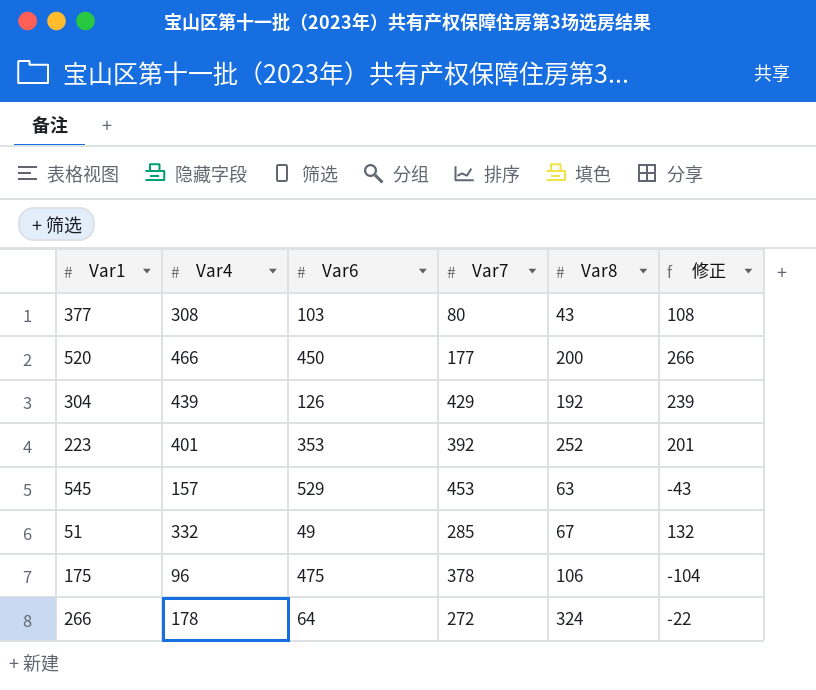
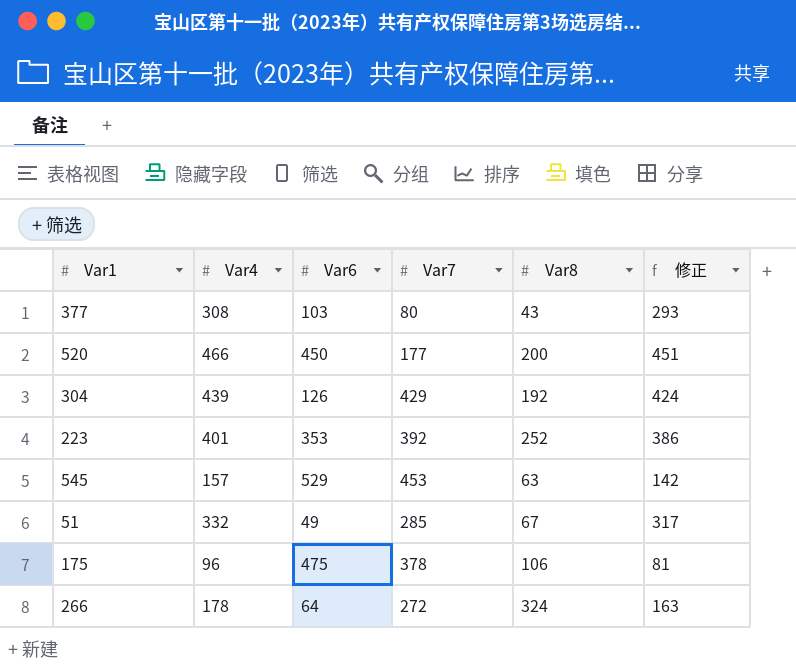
column 修正 | formula: [Var4] - 200 -> [Var4] - 15

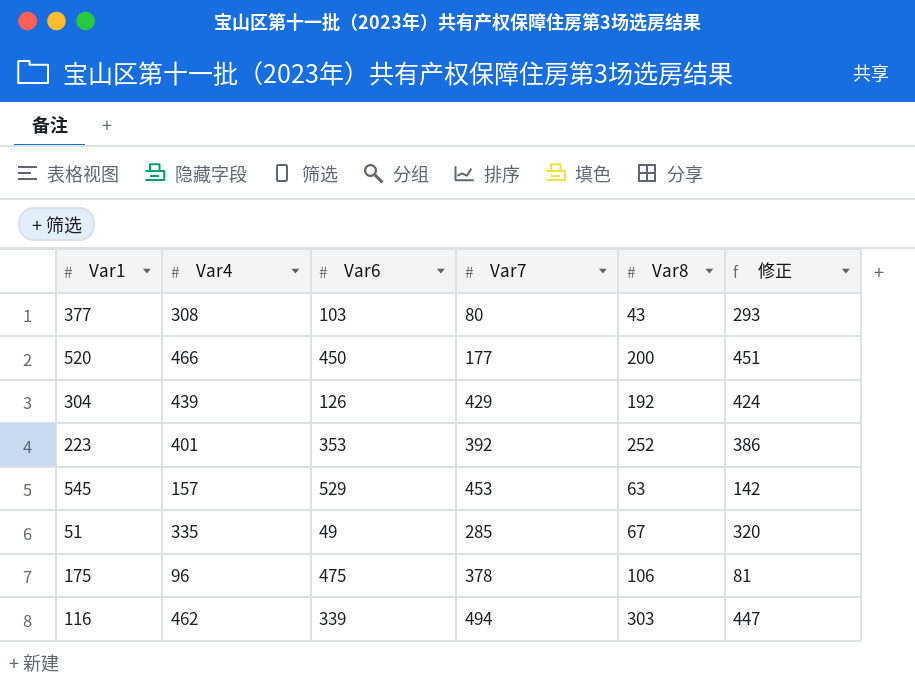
row 266: 178 | 64 | 272 | 324 | 163 -> none
51 | Var4: 332 -> 335
51 | 修正: 317 -> 320
row 116: none -> 462 | 339 | 494 | 303 | 447

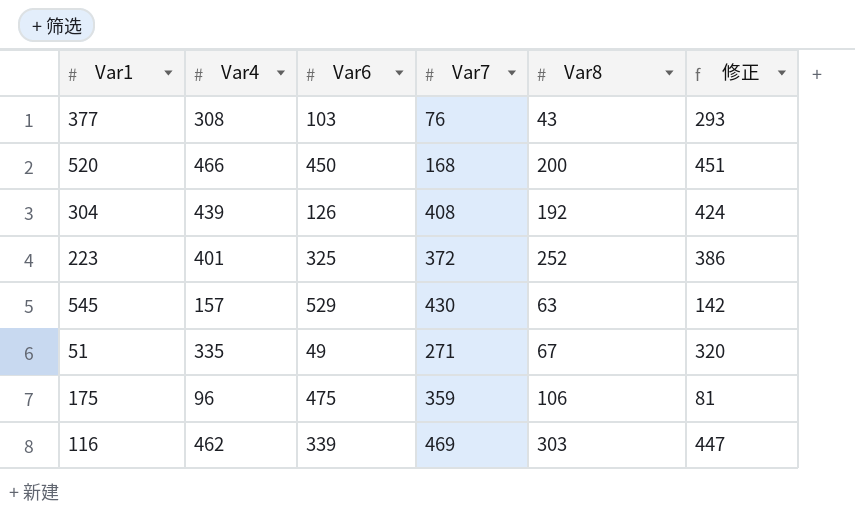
377 | Var7: 80 -> 76
520 | Var7: 177 -> 168
304 | Var7: 429 -> 408
223 | Var6: 353 -> 325
223 | Var7: 392 -> 372
545 | Var7: 453 -> 430
51 | Var7: 285 -> 271
175 | Var7: 378 -> 359
116 | Var7: 494 -> 469

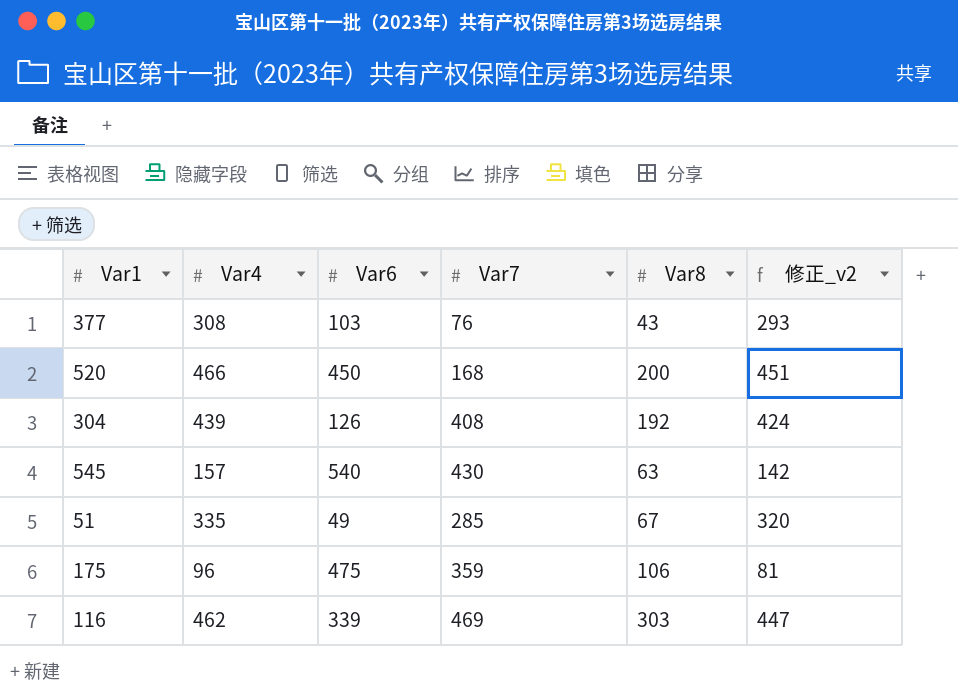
column name: 修正 -> 修正_v2
row 223: 401 | 325 | 372 | 252 | 386 -> none
545 | Var6: 529 -> 540
51 | Var7: 271 -> 285

